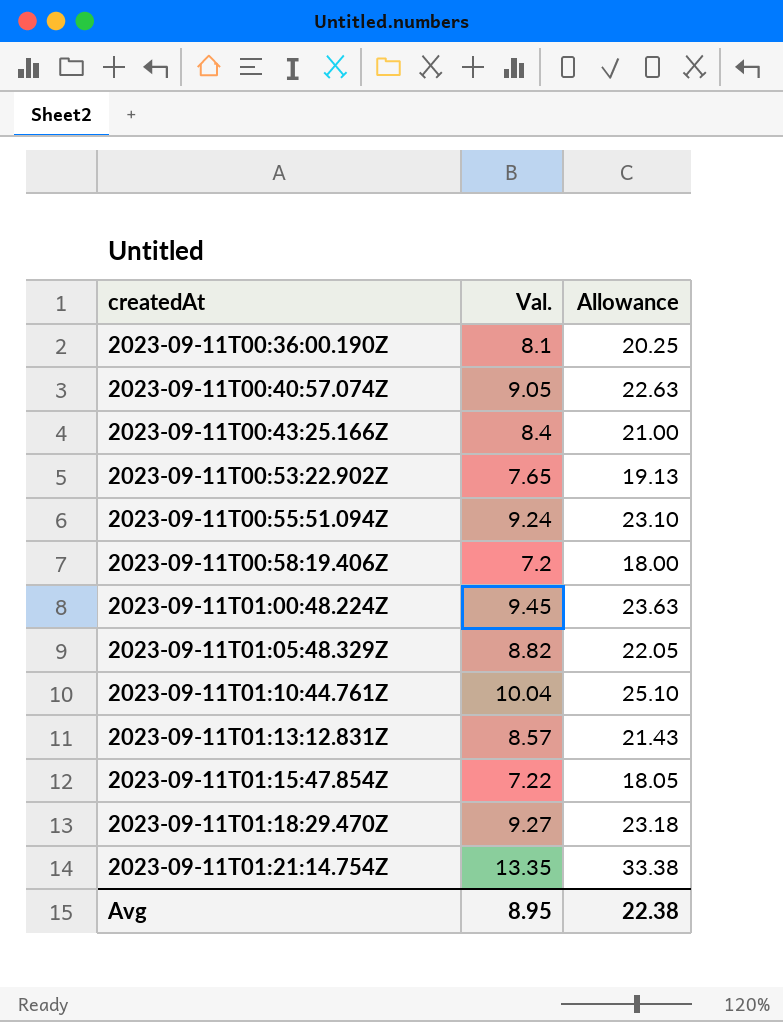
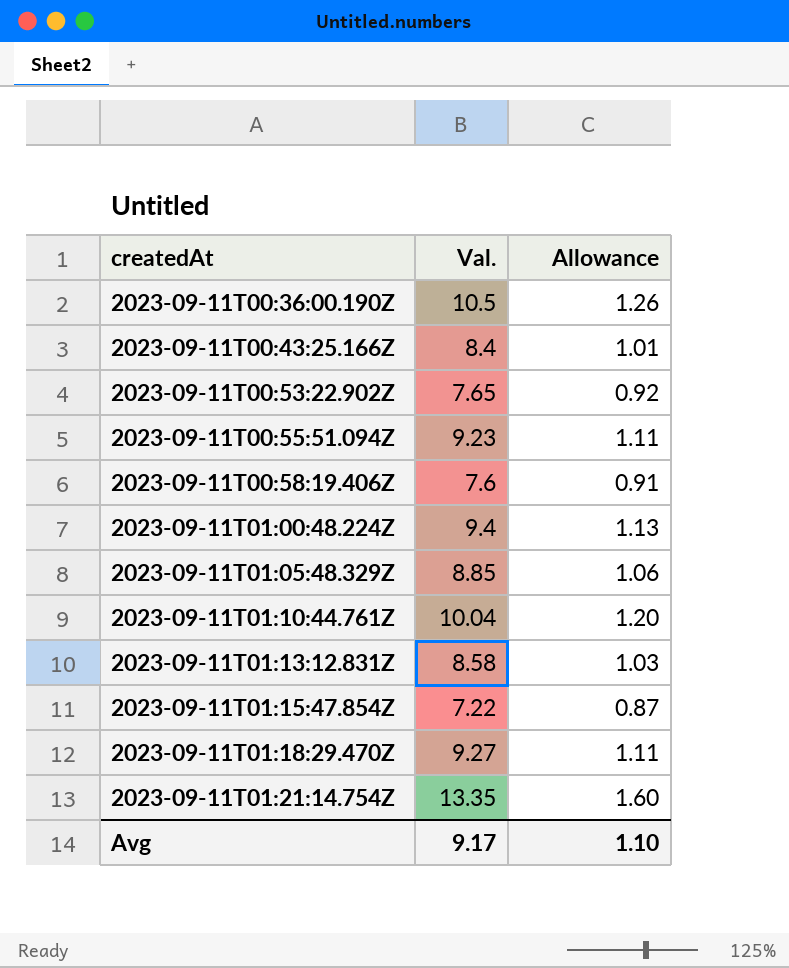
column Allowance | formula: [Val.] * 2.5 -> [Val.] * 0.12
row 2023-09-11T00:40:57.074Z: 9.05 | 22.63 -> none
2023-09-11T00:36:00.190Z | Val.: 8.1 -> 10.5
2023-09-11T00:55:51.094Z | Val.: 9.24 -> 9.23
2023-09-11T00:58:19.406Z | Val.: 7.2 -> 7.6
2023-09-11T01:00:48.224Z | Val.: 9.45 -> 9.4
2023-09-11T01:05:48.329Z | Val.: 8.82 -> 8.85
2023-09-11T01:13:12.831Z | Val.: 8.57 -> 8.58
Avg | Val.: 8.95 -> 9.17
Avg | Allowance: 22.38 -> 1.10

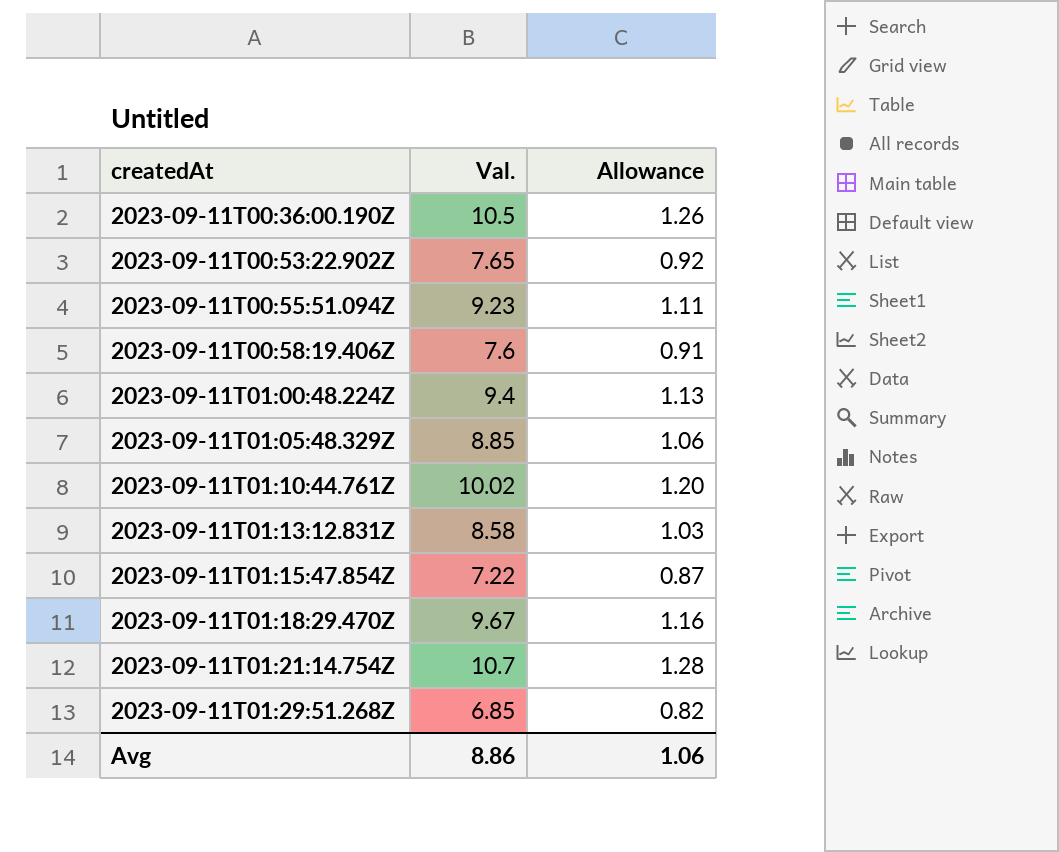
row 2023-09-11T00:43:25.166Z: 8.4 | 1.01 -> none
2023-09-11T01:10:44.761Z | Val.: 10.04 -> 10.02
2023-09-11T01:18:29.470Z | Val.: 9.27 -> 9.67
2023-09-11T01:18:29.470Z | Allowance: 1.11 -> 1.16
2023-09-11T01:21:14.754Z | Val.: 13.35 -> 10.7
2023-09-11T01:21:14.754Z | Allowance: 1.60 -> 1.28
row 2023-09-11T01:29:51.268Z: none -> 6.85 | 0.82
Avg | Val.: 9.17 -> 8.86
Avg | Allowance: 1.10 -> 1.06

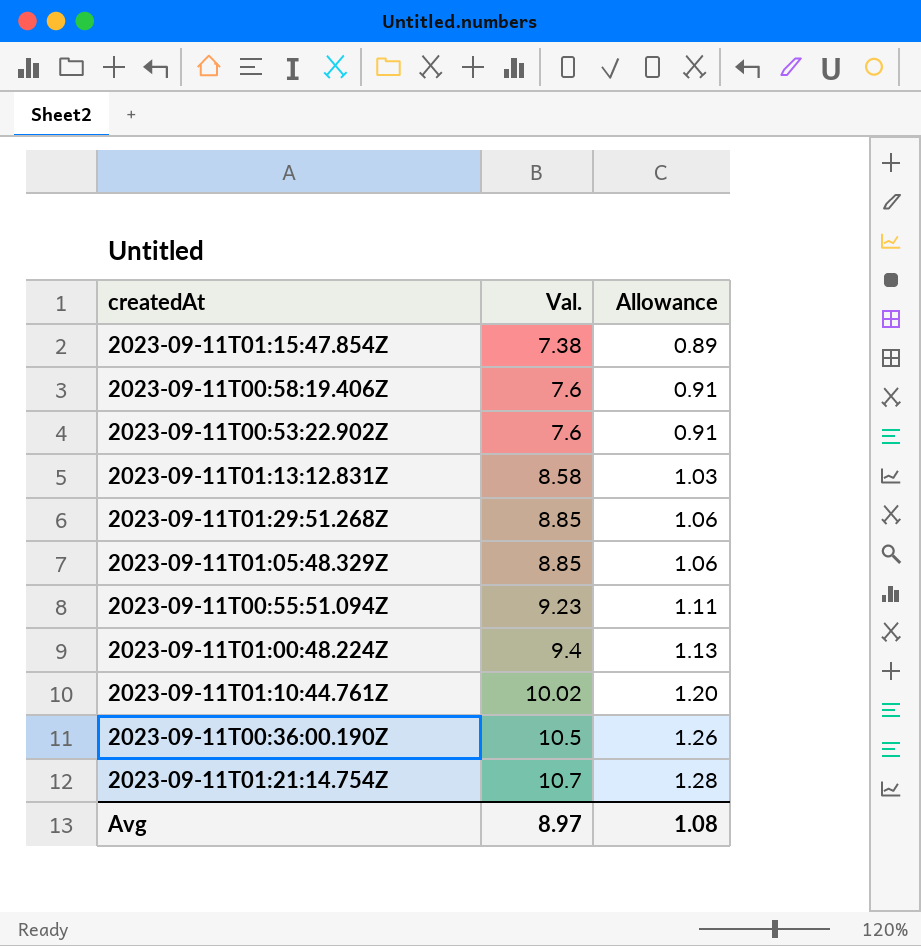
row order: createdAt ascending -> Val. ascending
row 2023-09-11T01:18:29.470Z: 9.67 | 1.16 -> none
2023-09-11T01:15:47.854Z | Val.: 7.22 -> 7.38
2023-09-11T01:15:47.854Z | Allowance: 0.87 -> 0.89
2023-09-11T00:53:22.902Z | Val.: 7.65 -> 7.6
2023-09-11T00:53:22.902Z | Allowance: 0.92 -> 0.91
2023-09-11T01:29:51.268Z | Val.: 6.85 -> 8.85
2023-09-11T01:29:51.268Z | Allowance: 0.82 -> 1.06
Avg | Val.: 8.86 -> 8.97
Avg | Allowance: 1.06 -> 1.08

